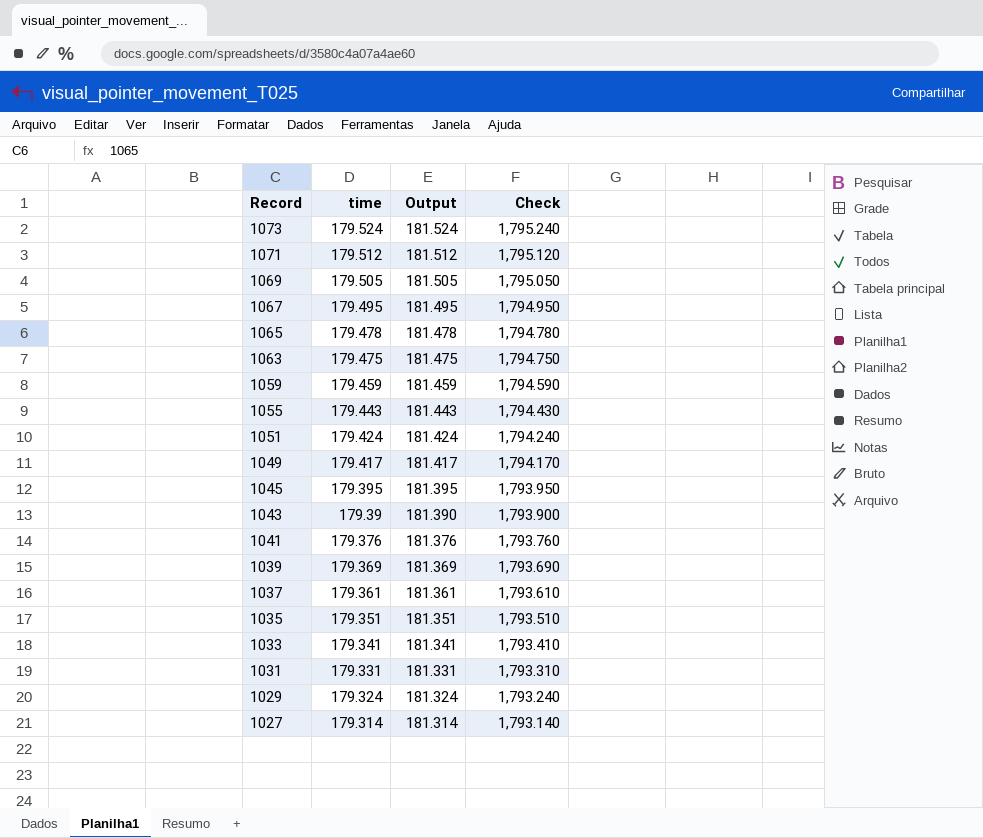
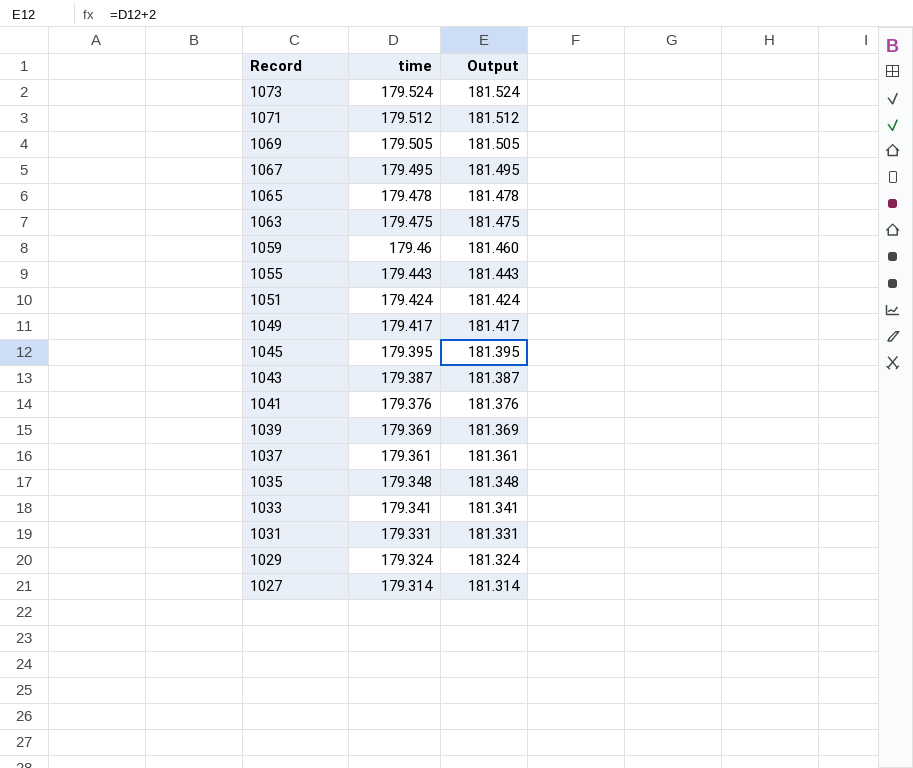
column Check | formula: [time] * 10 -> none
1059 | time: 179.459 -> 179.46
1059 | Output: 181.459 -> 181.460
1043 | time: 179.39 -> 179.387
1043 | Output: 181.390 -> 181.387
1035 | time: 179.351 -> 179.348
1035 | Output: 181.351 -> 181.348

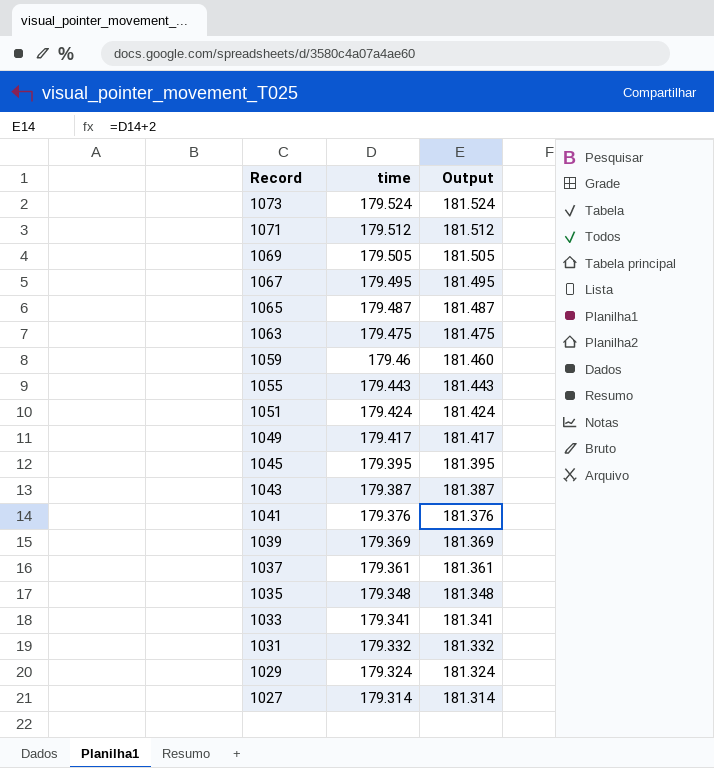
1065 | time: 179.478 -> 179.487
1065 | Output: 181.478 -> 181.487
1031 | time: 179.331 -> 179.332
1031 | Output: 181.331 -> 181.332

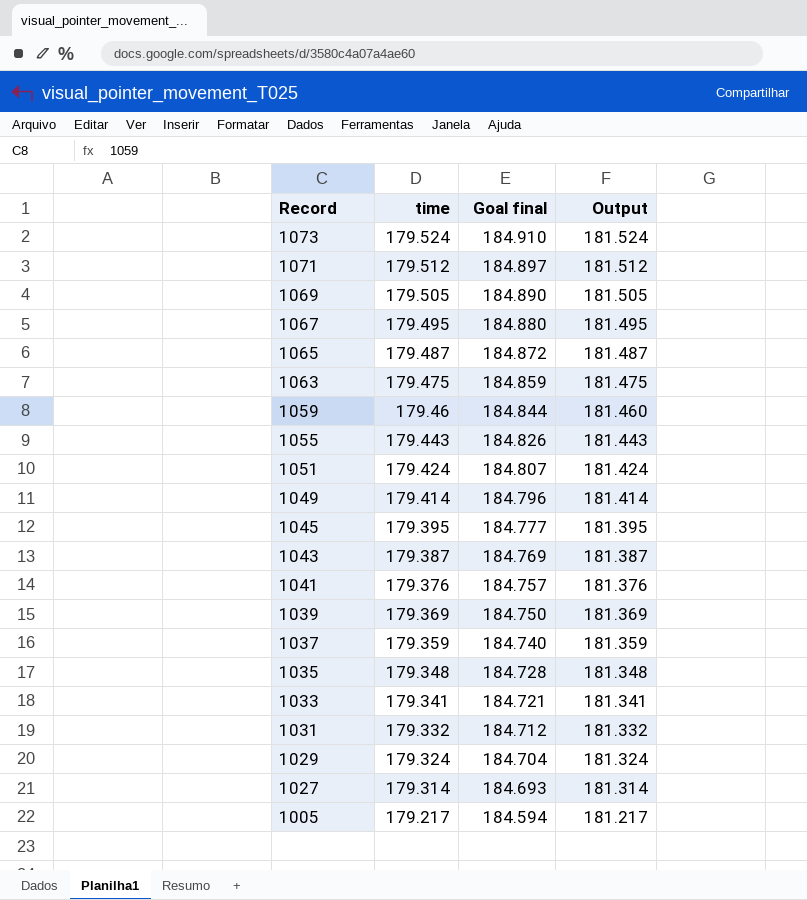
column Goal final | formula: none -> [time] * 1.03
1049 | time: 179.417 -> 179.414
1049 | Output: 181.417 -> 181.414
1037 | time: 179.361 -> 179.359
1037 | Output: 181.361 -> 181.359
row 1005: none -> 179.217 | 184.594 | 181.217

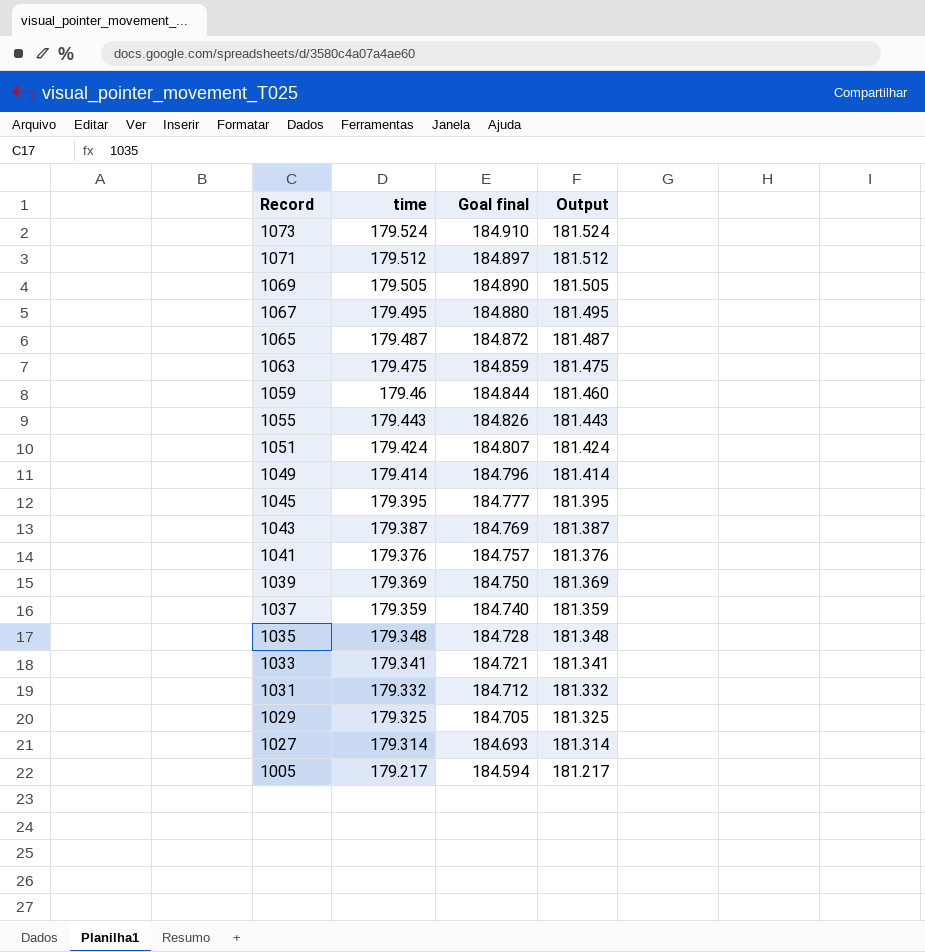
1029 | time: 179.324 -> 179.325
1029 | Goal final: 184.704 -> 184.705
1029 | Output: 181.324 -> 181.325

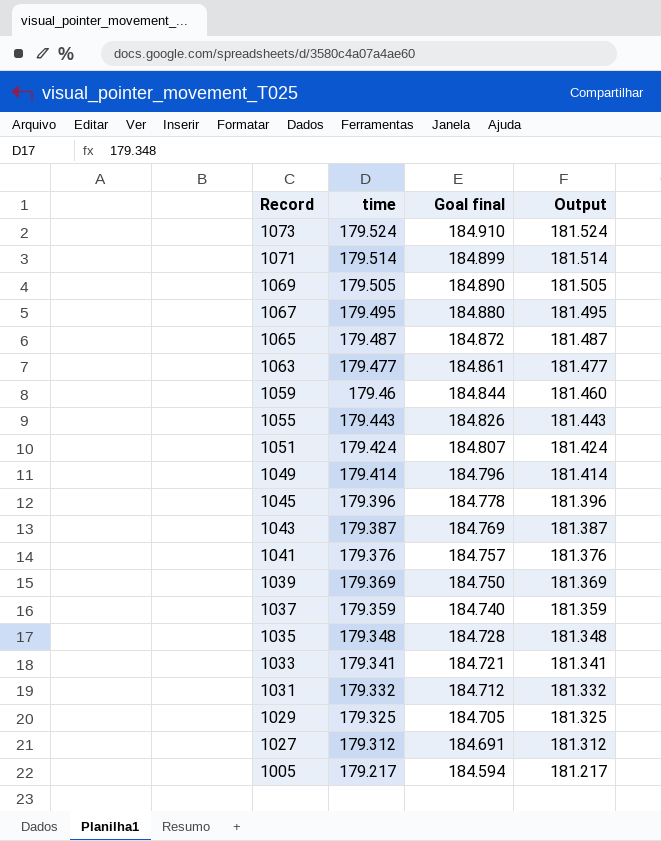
1071 | time: 179.512 -> 179.514
1071 | Goal final: 184.897 -> 184.899
1071 | Output: 181.512 -> 181.514
1063 | time: 179.475 -> 179.477
1063 | Goal final: 184.859 -> 184.861
1063 | Output: 181.475 -> 181.477
1045 | time: 179.395 -> 179.396
1045 | Goal final: 184.777 -> 184.778
1045 | Output: 181.395 -> 181.396
1027 | time: 179.314 -> 179.312
1027 | Goal final: 184.693 -> 184.691
1027 | Output: 181.314 -> 181.312

